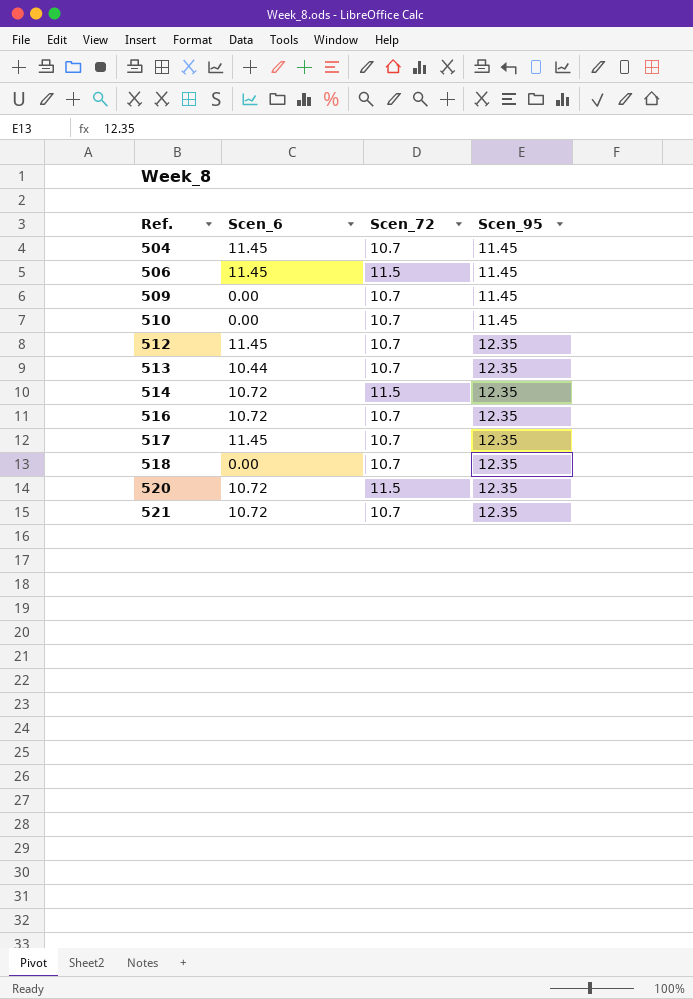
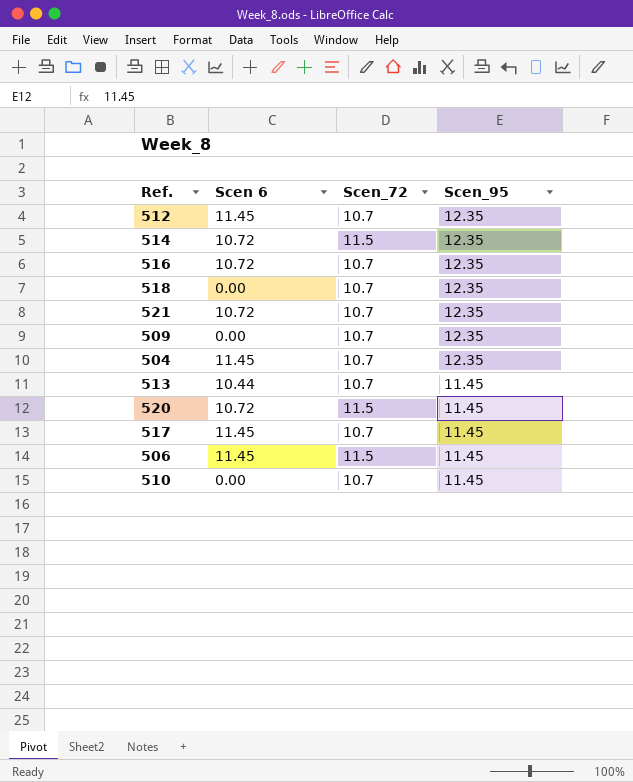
row order: Ref. ascending -> Scen_95 descending
column name: Scen_6 -> Scen 6
509 | Scen_95: 11.45 -> 12.35
504 | Scen_95: 11.45 -> 12.35
513 | Scen_95: 12.35 -> 11.45
520 | Scen_95: 12.35 -> 11.45
517 | Scen_95: 12.35 -> 11.45

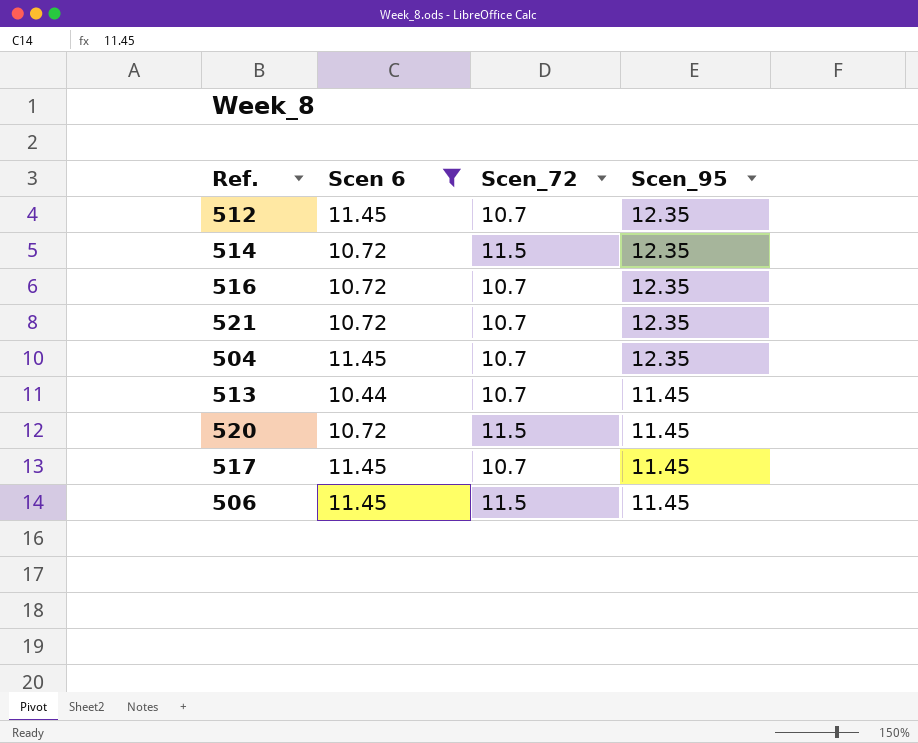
filter: none -> Scen 6 != 0.00

